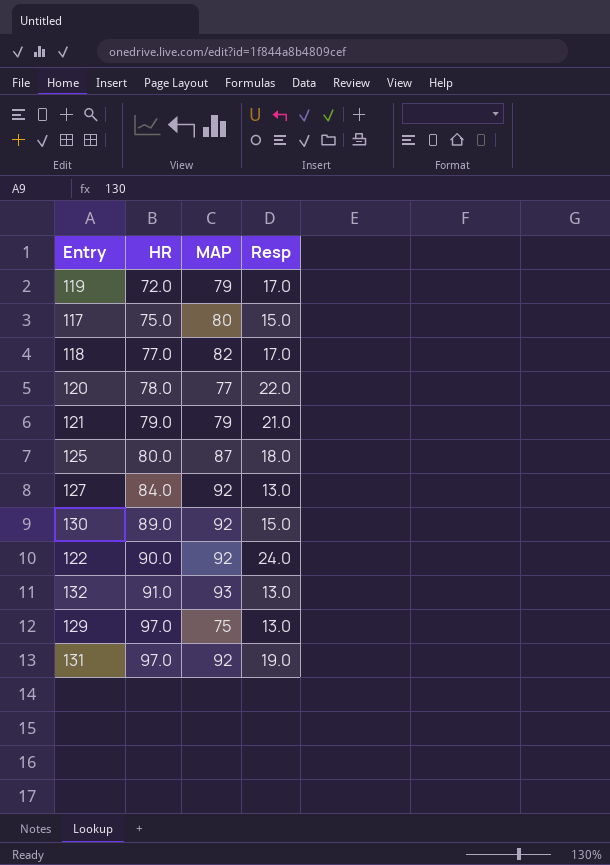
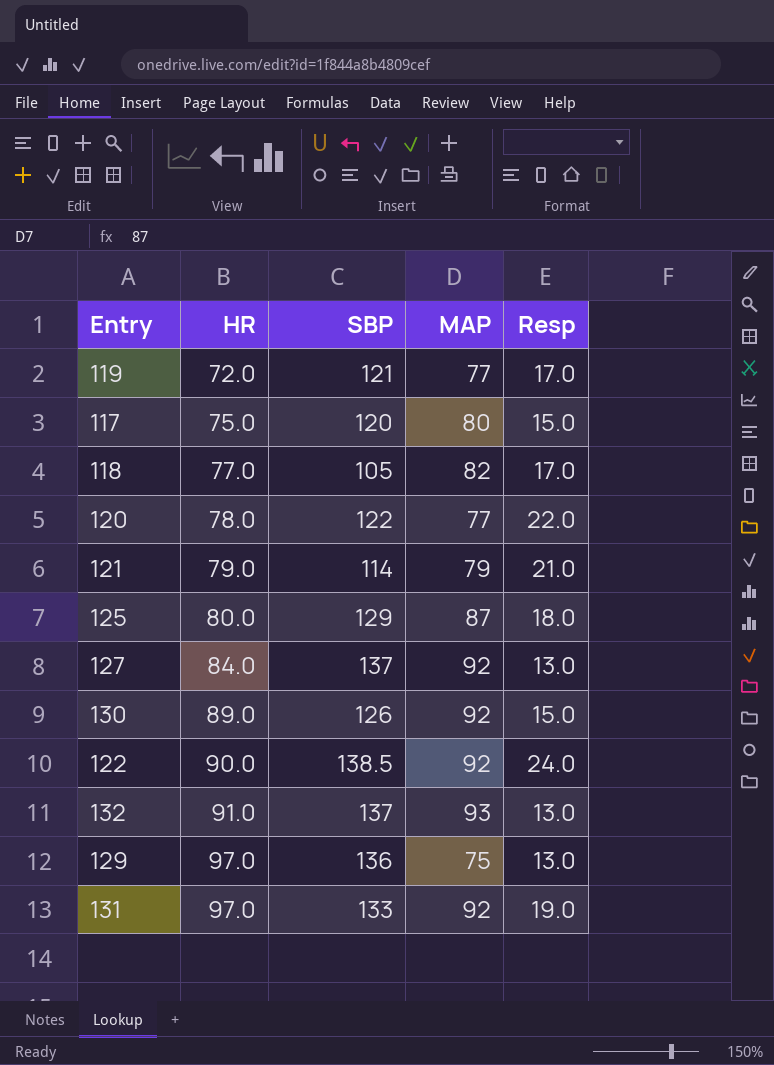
column SBP | position: none -> 3
119 | MAP: 79 -> 77

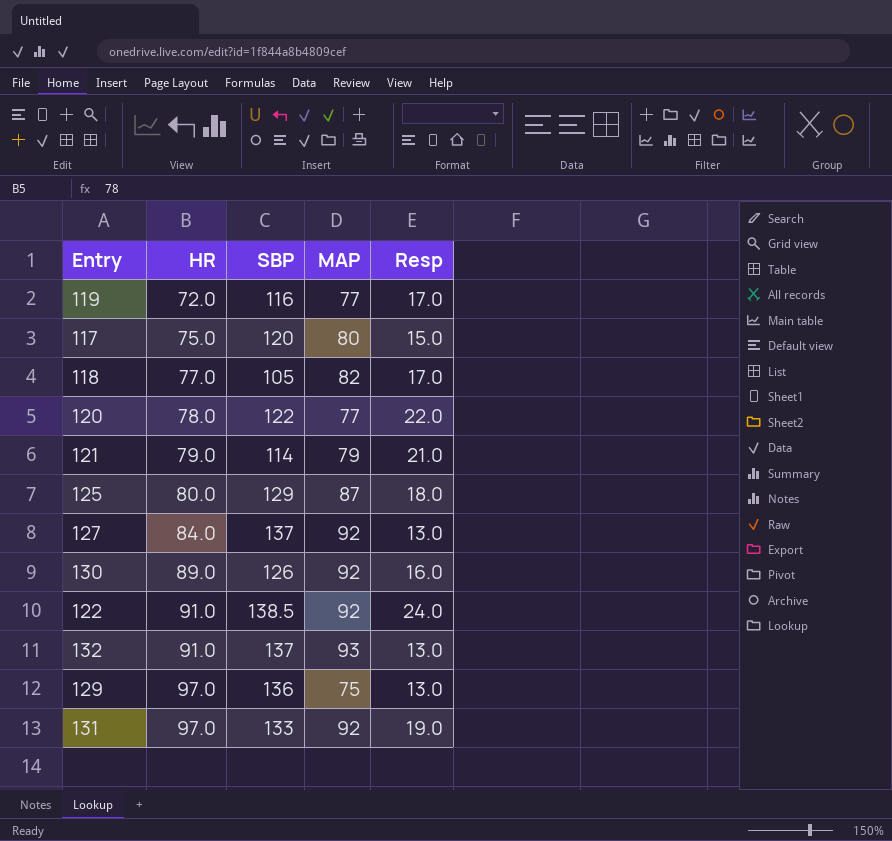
119 | SBP: 121 -> 116
130 | Resp: 15.0 -> 16.0
122 | HR: 90.0 -> 91.0

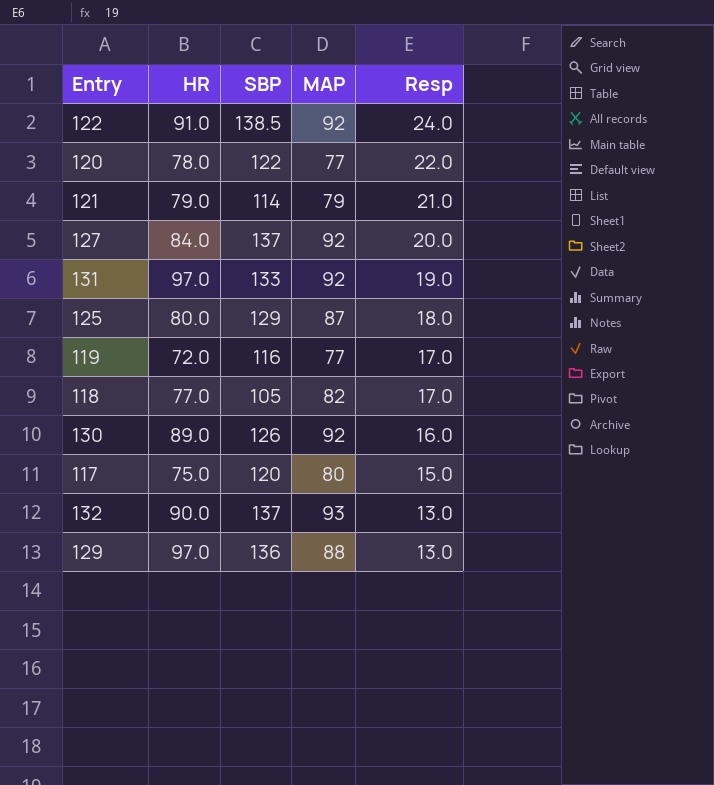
row order: HR ascending -> Resp descending
127 | Resp: 13.0 -> 20.0
132 | HR: 91.0 -> 90.0
129 | MAP: 75 -> 88

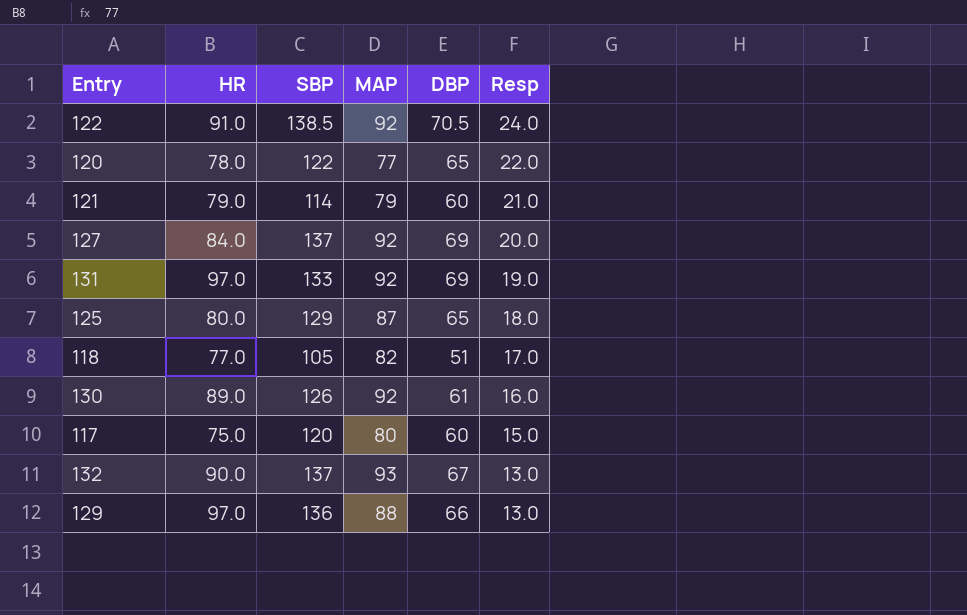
column DBP | position: none -> 5
row 119: 72.0 | 116 | 77 | 17.0 -> none

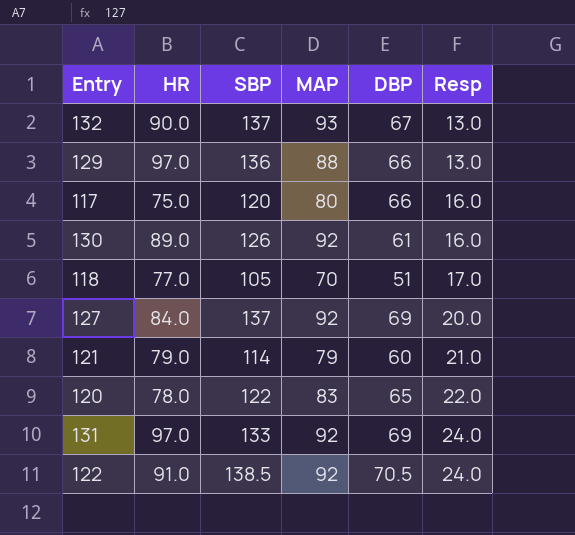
row order: Resp descending -> Resp ascending
row 125: 80.0 | 129 | 87 | 65 | 18.0 -> none
117 | DBP: 60 -> 66
117 | Resp: 15.0 -> 16.0
118 | MAP: 82 -> 70
120 | MAP: 77 -> 83
131 | Resp: 19.0 -> 24.0

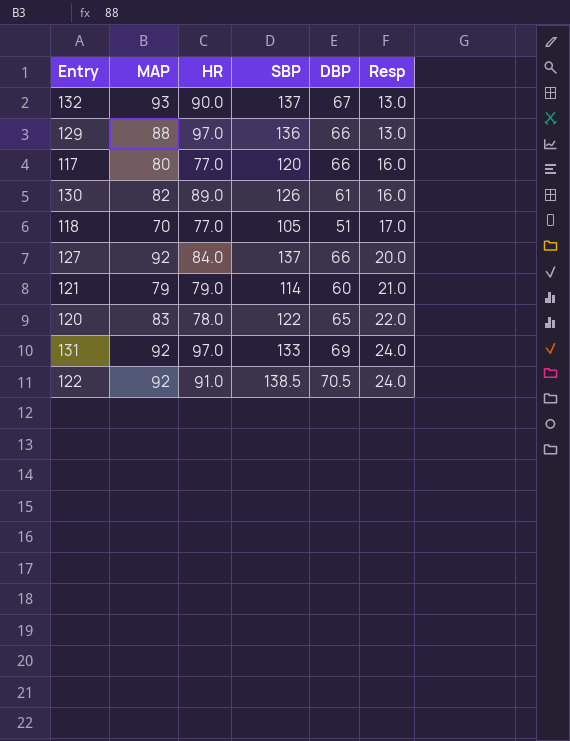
column MAP | position: 4 -> 2
117 | HR: 75.0 -> 77.0
130 | MAP: 92 -> 82
127 | DBP: 69 -> 66

